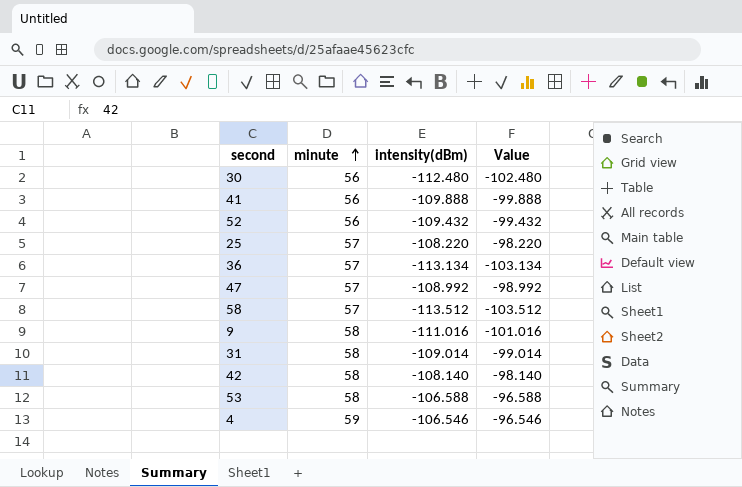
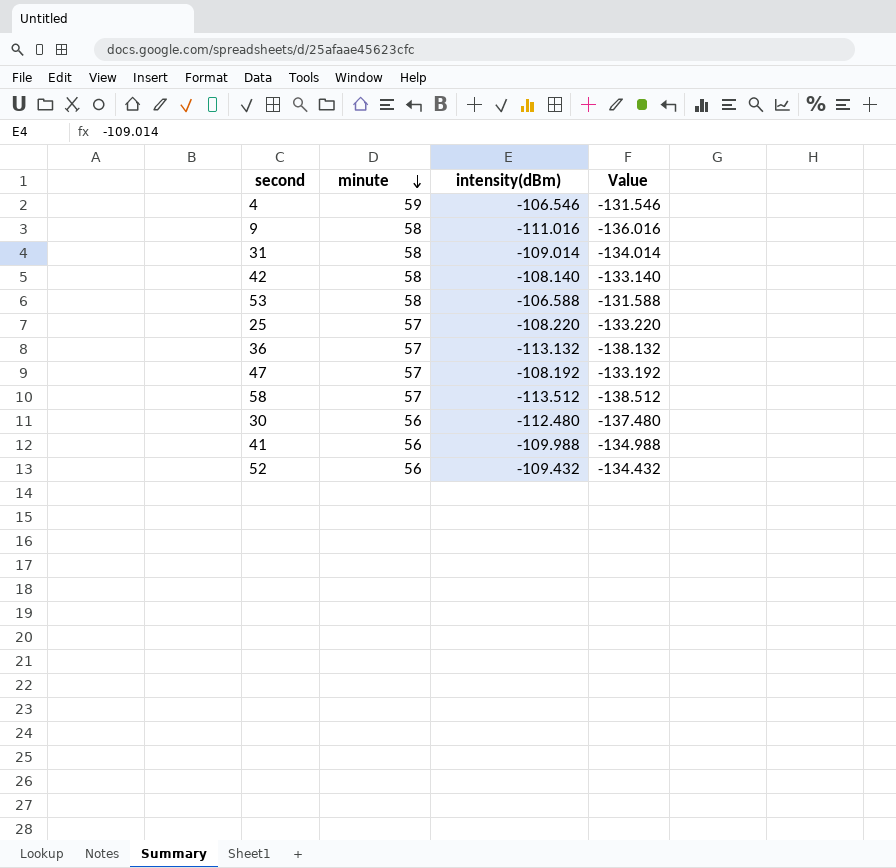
row order: minute ascending -> minute descending
column Value | formula: [intensity(dBm)] + 10 -> [intensity(dBm)] - 25
36 | intensity(dBm): -113.134 -> -113.132
47 | intensity(dBm): -108.992 -> -108.192
41 | intensity(dBm): -109.888 -> -109.988

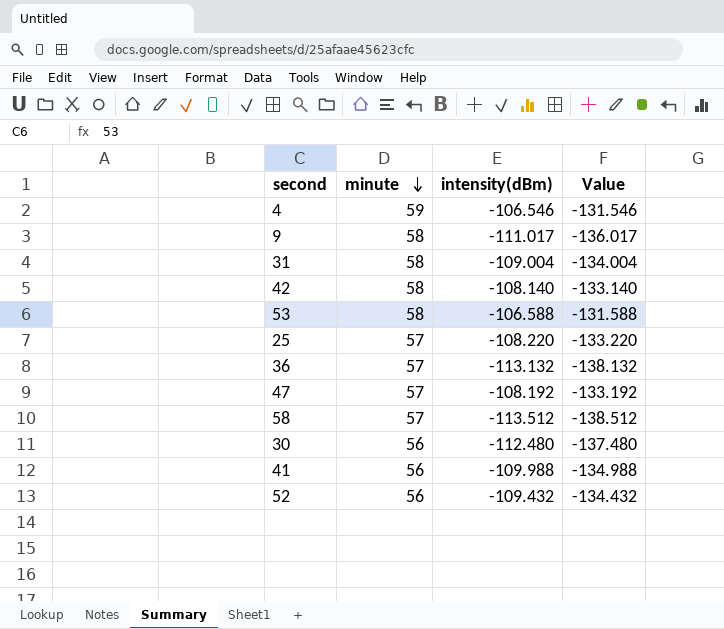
9 | intensity(dBm): -111.016 -> -111.017
9 | Value: -136.016 -> -136.017
31 | intensity(dBm): -109.014 -> -109.004
31 | Value: -134.014 -> -134.004

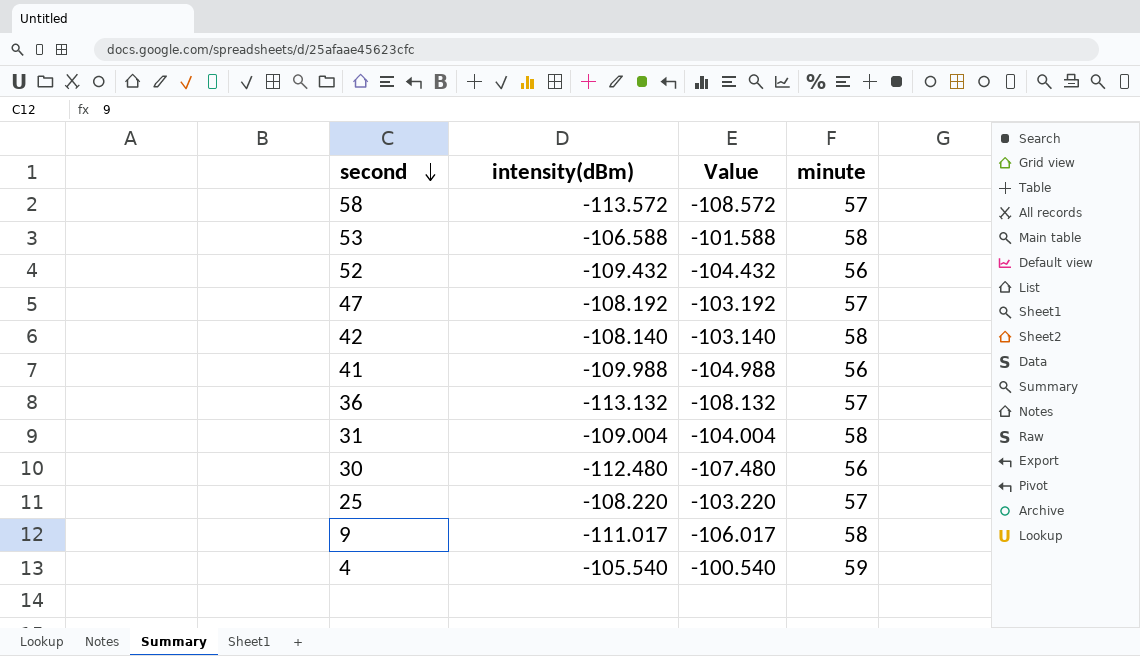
row order: minute descending -> second descending
column Value | formula: [intensity(dBm)] - 25 -> [intensity(dBm)] + 5
column minute | position: 2 -> 4
58 | intensity(dBm): -113.512 -> -113.572
4 | intensity(dBm): -106.546 -> -105.540

